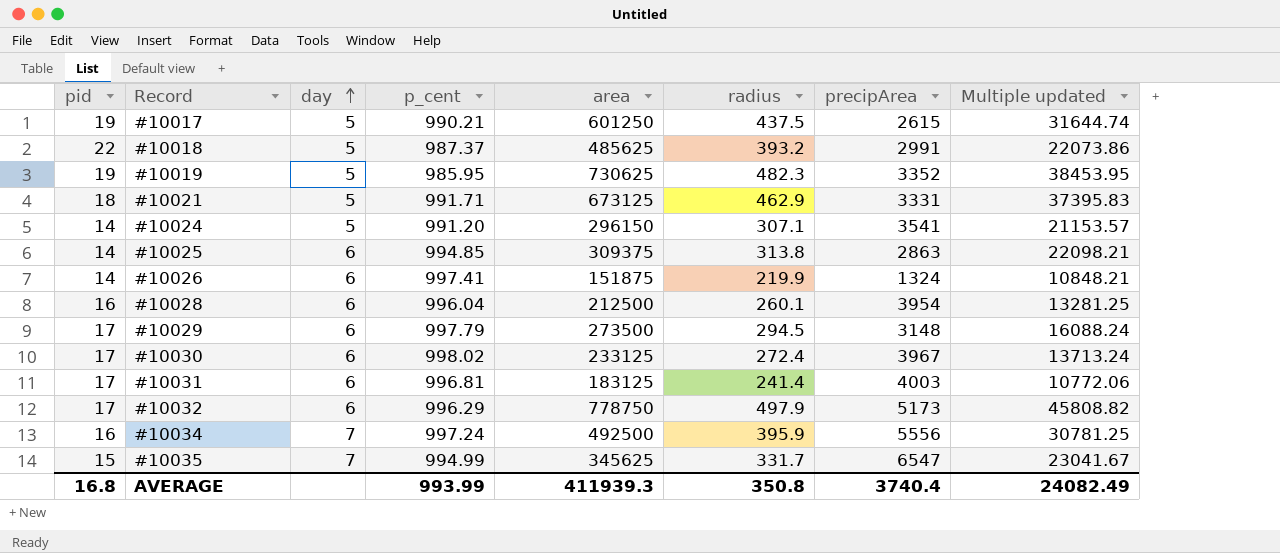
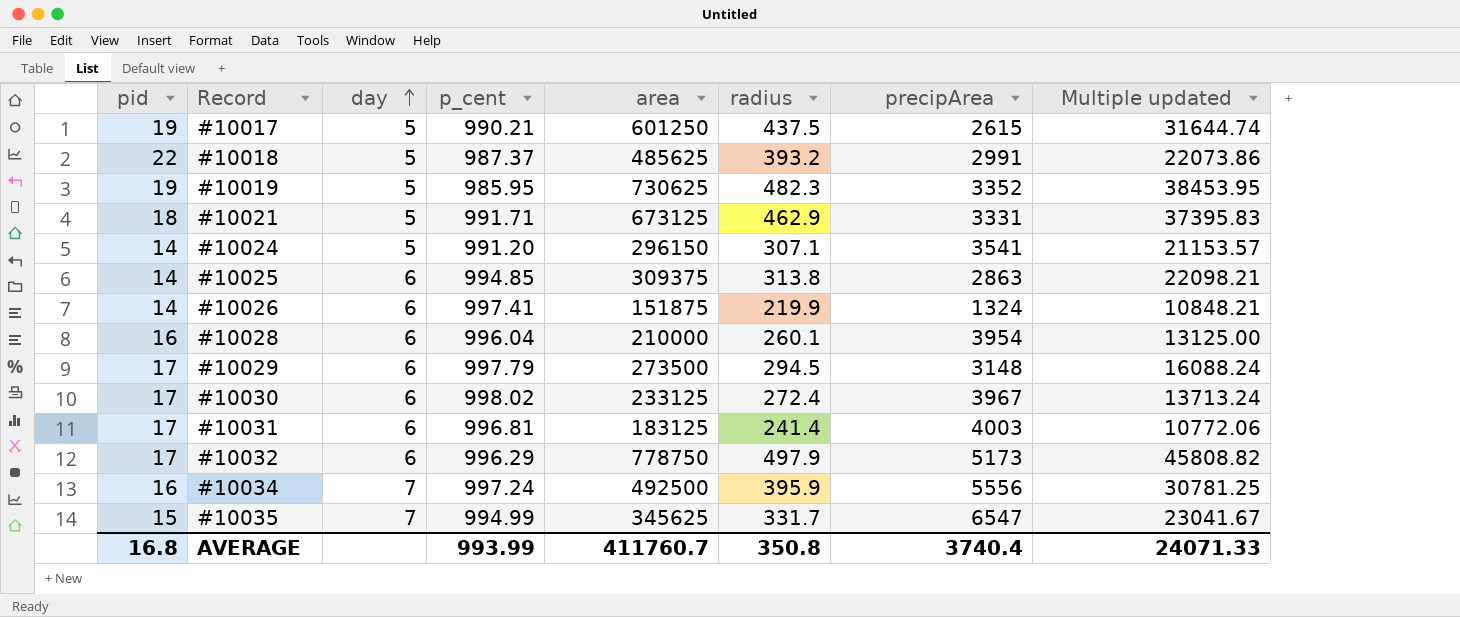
#10028 | area: 212500 -> 210000
#10028 | Multiple updated: 13281.25 -> 13125.00
AVERAGE | area: 411939.3 -> 411760.7
AVERAGE | Multiple updated: 24082.49 -> 24071.33

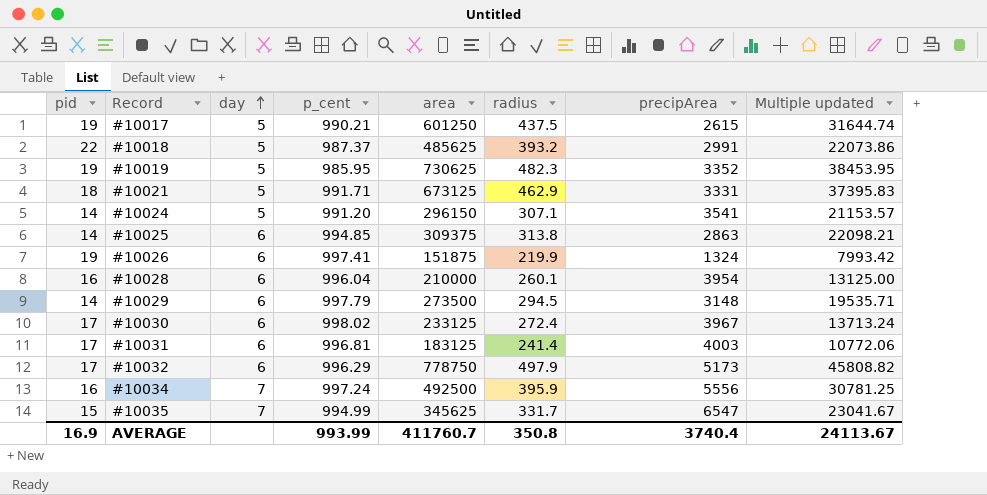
#10026 | pid: 14 -> 19
#10026 | Multiple updated: 10848.21 -> 7993.42
#10029 | pid: 17 -> 14
#10029 | Multiple updated: 16088.24 -> 19535.71
AVERAGE | pid: 16.8 -> 16.9
AVERAGE | Multiple updated: 24071.33 -> 24113.67

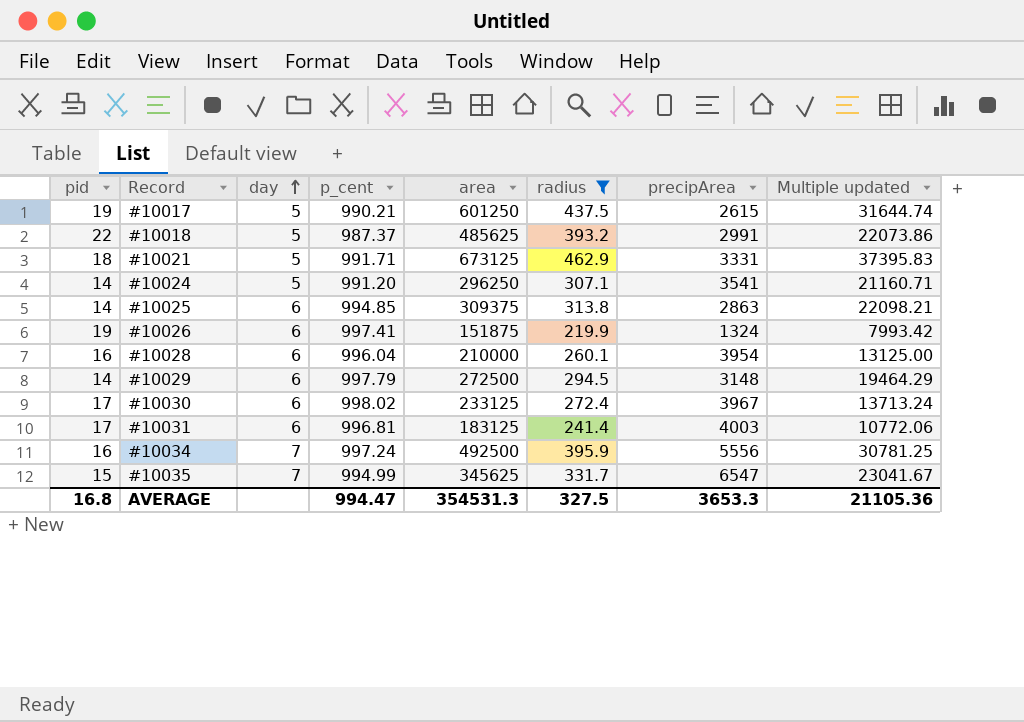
filter: none -> radius <= 462.9
#10024 | area: 296150 -> 296250
#10024 | Multiple updated: 21153.57 -> 21160.71
#10029 | area: 273500 -> 272500
#10029 | Multiple updated: 19535.71 -> 19464.29
AVERAGE | pid: 16.9 -> 16.8
AVERAGE | p_cent: 993.99 -> 994.47
AVERAGE | area: 411760.7 -> 354531.3
AVERAGE | radius: 350.8 -> 327.5
AVERAGE | precipArea: 3740.4 -> 3653.3
AVERAGE | Multiple updated: 24113.67 -> 21105.36

